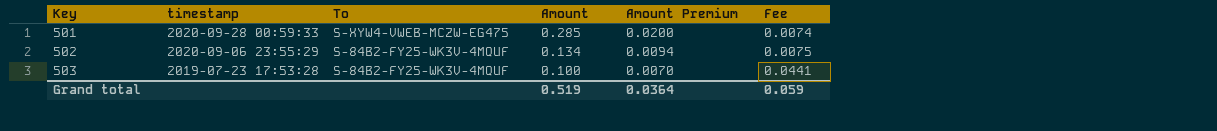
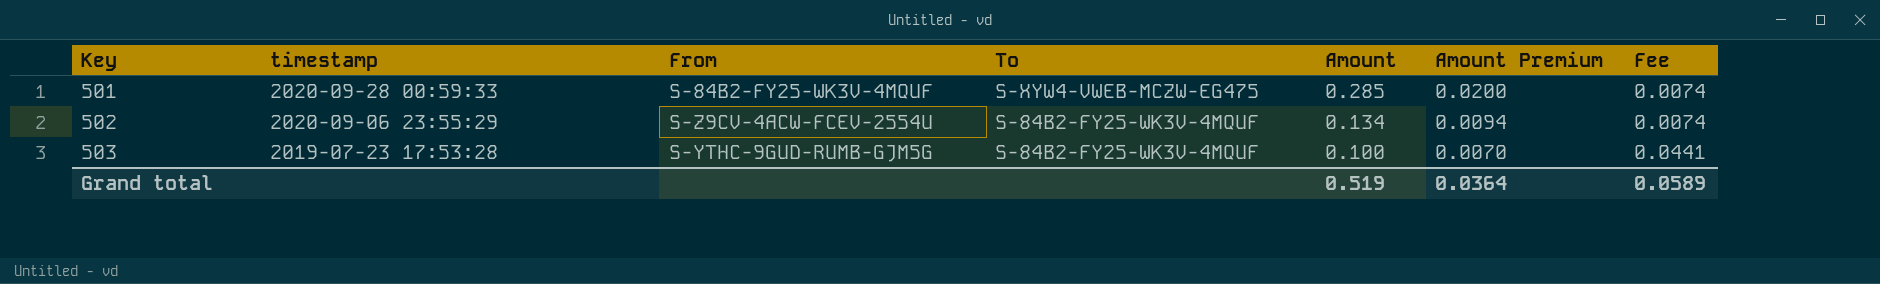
column From | position: none -> 3
502 | Fee: 0.0075 -> 0.0074
Grand total | Fee: 0.059 -> 0.0589

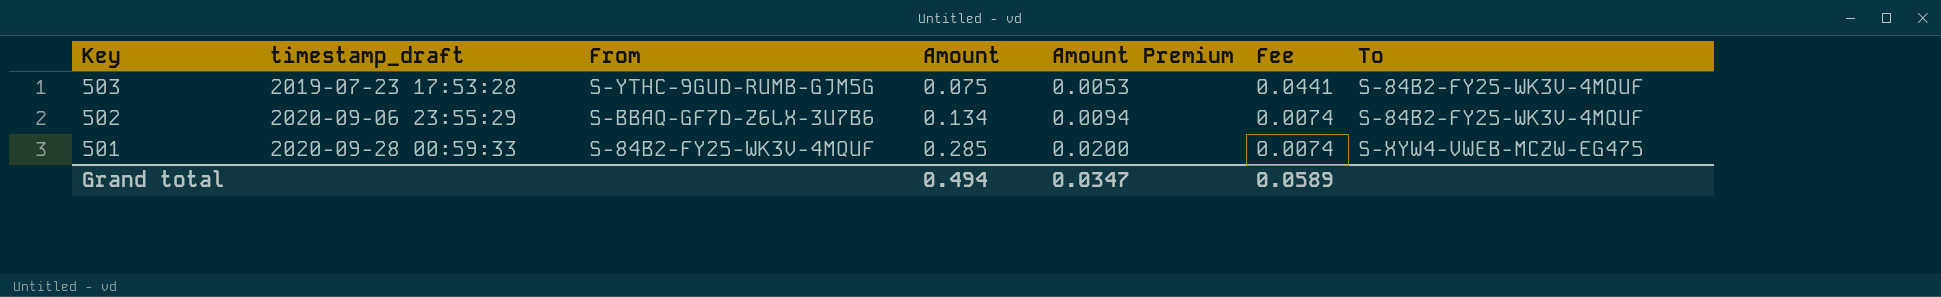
row order: Key ascending -> Key descending
column name: timestamp -> timestamp_draft
column To | position: 4 -> 7
503 | Amount: 0.100 -> 0.075
503 | Amount Premium: 0.0070 -> 0.0053
502 | From: S-Z9CV-4ACW-FCEV-2554U -> S-BBAQ-GF7D-Z6LX-3U7B6
Grand total | Amount: 0.519 -> 0.494
Grand total | Amount Premium: 0.0364 -> 0.0347

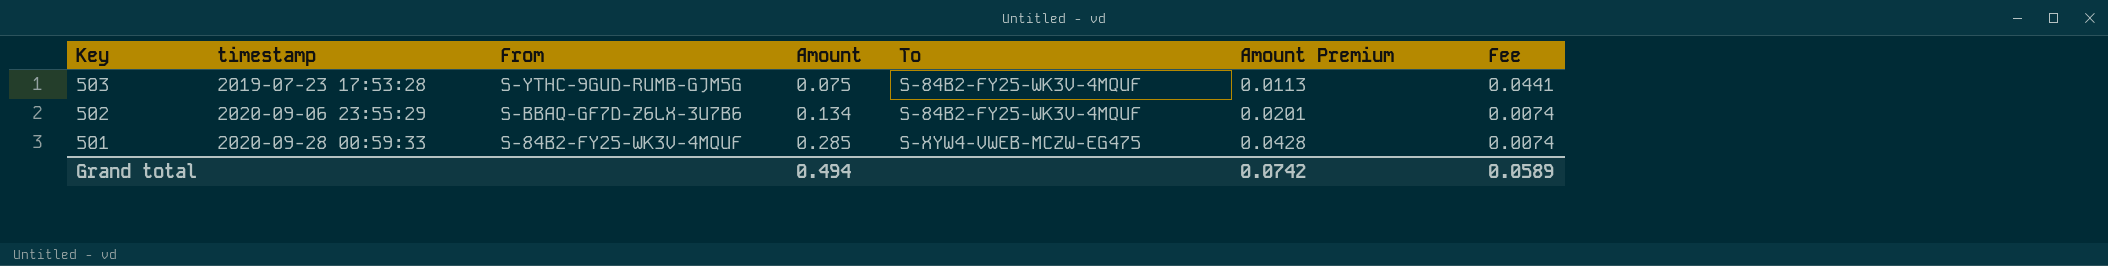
column name: timestamp_draft -> timestamp
column To | position: 7 -> 5
column Amount Premium | formula: [Amount] * 0.07 -> [Amount] * 0.15
Grand total | Amount Premium: 0.0347 -> 0.0742

